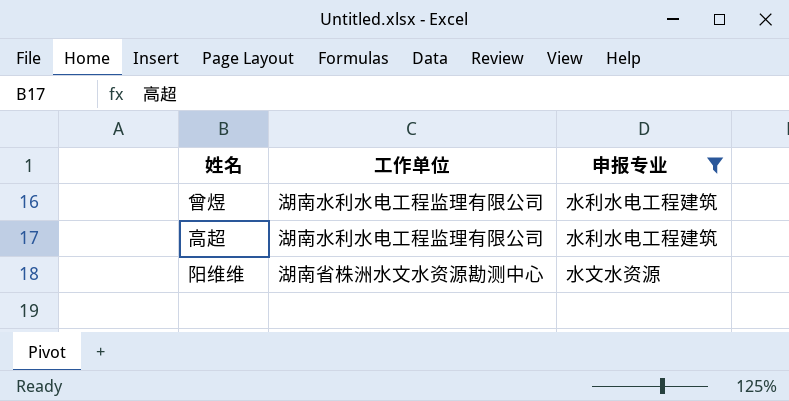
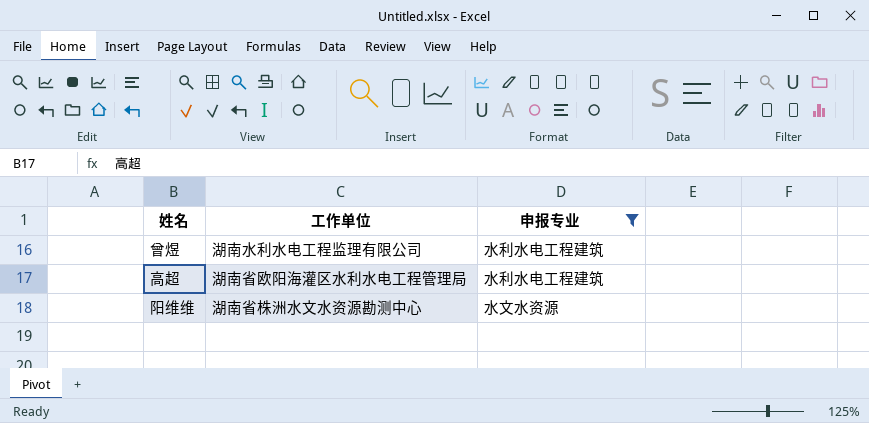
高超 | 工作单位: 湖南水利水电工程监理有限公司 -> 湖南省欧阳海灌区水利水电工程管理局

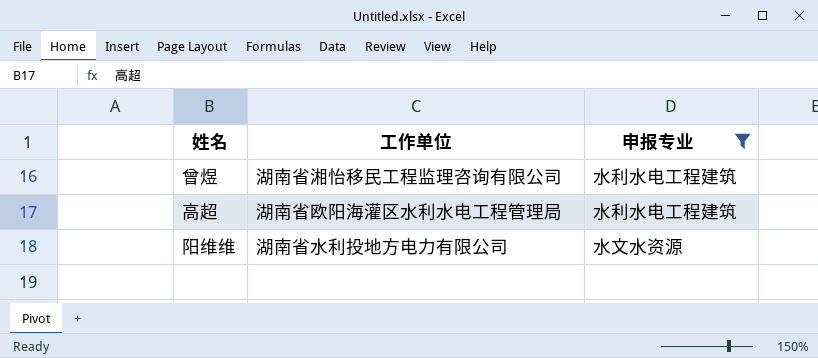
曾煜 | 工作单位: 湖南水利水电工程监理有限公司 -> 湖南省湘怡移民工程监理咨询有限公司
阳维维 | 工作单位: 湖南省株洲水文水资源勘测中心 -> 湖南省水利投地方电力有限公司

